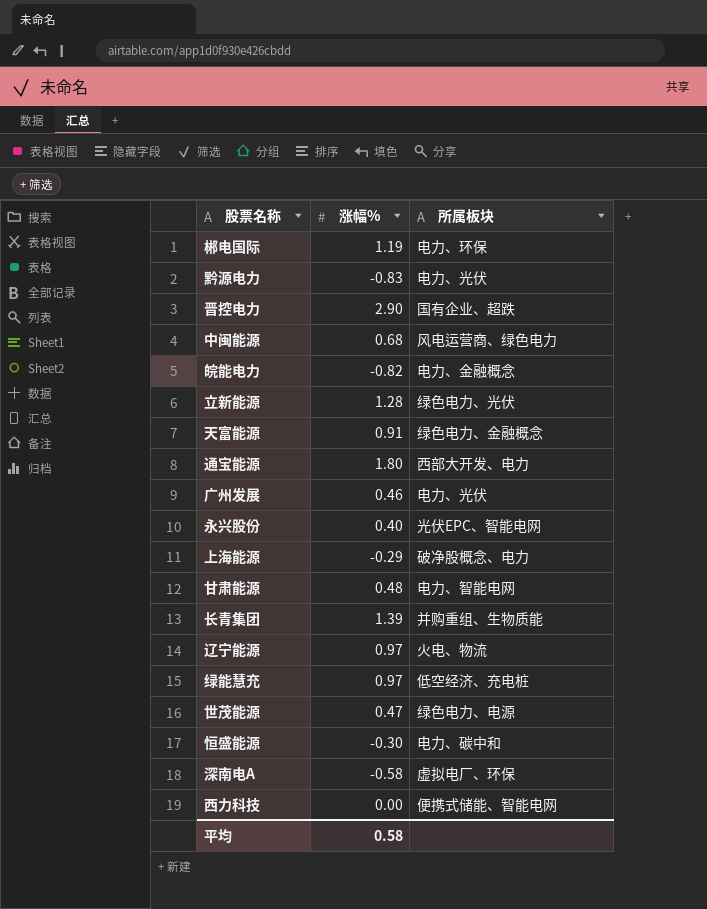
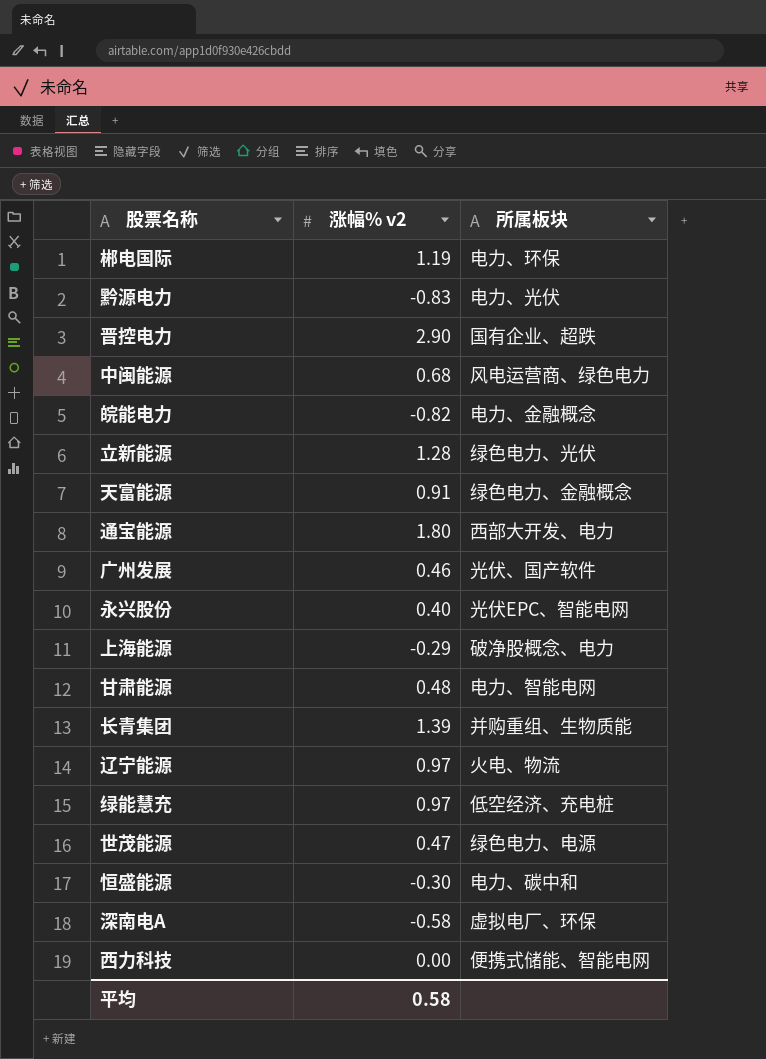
column name: 涨幅% -> 涨幅% v2
广州发展 | 所属板块: 电力、光伏 -> 光伏、国产软件

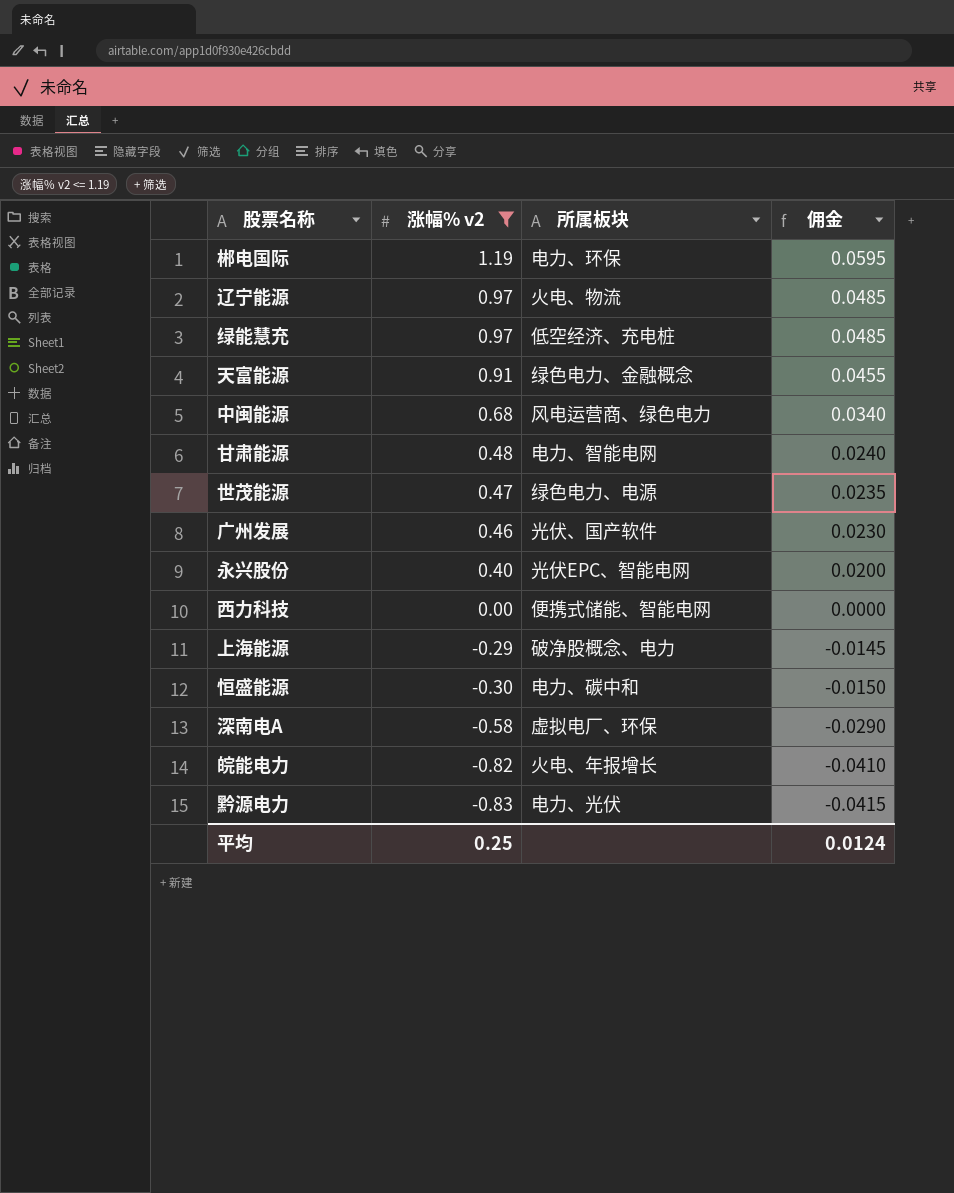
filter: none -> 涨幅% v2 <= 1.19
row order: none -> 涨幅% v2 descending
column 佣金 | formula: none -> [涨幅% v2] * 0.05
皖能电力 | 所属板块: 电力、金融概念 -> 火电、年报增长
平均 | 涨幅% v2: 0.58 -> 0.25

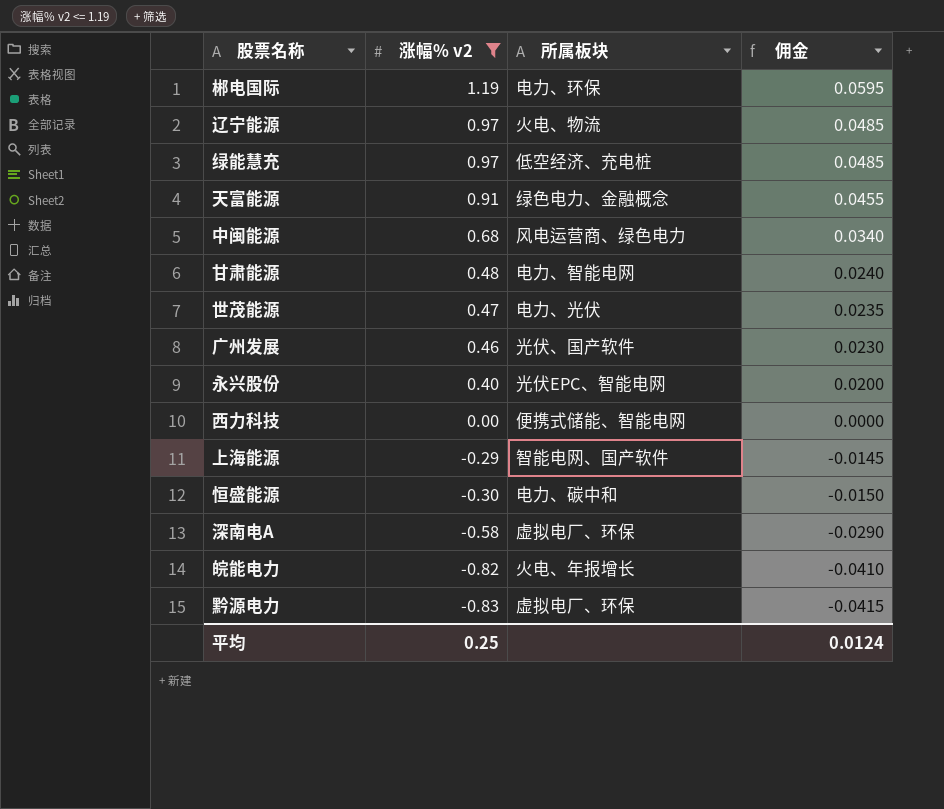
世茂能源 | 所属板块: 绿色电力、电源 -> 电力、光伏
上海能源 | 所属板块: 破净股概念、电力 -> 智能电网、国产软件
黔源电力 | 所属板块: 电力、光伏 -> 虚拟电厂、环保

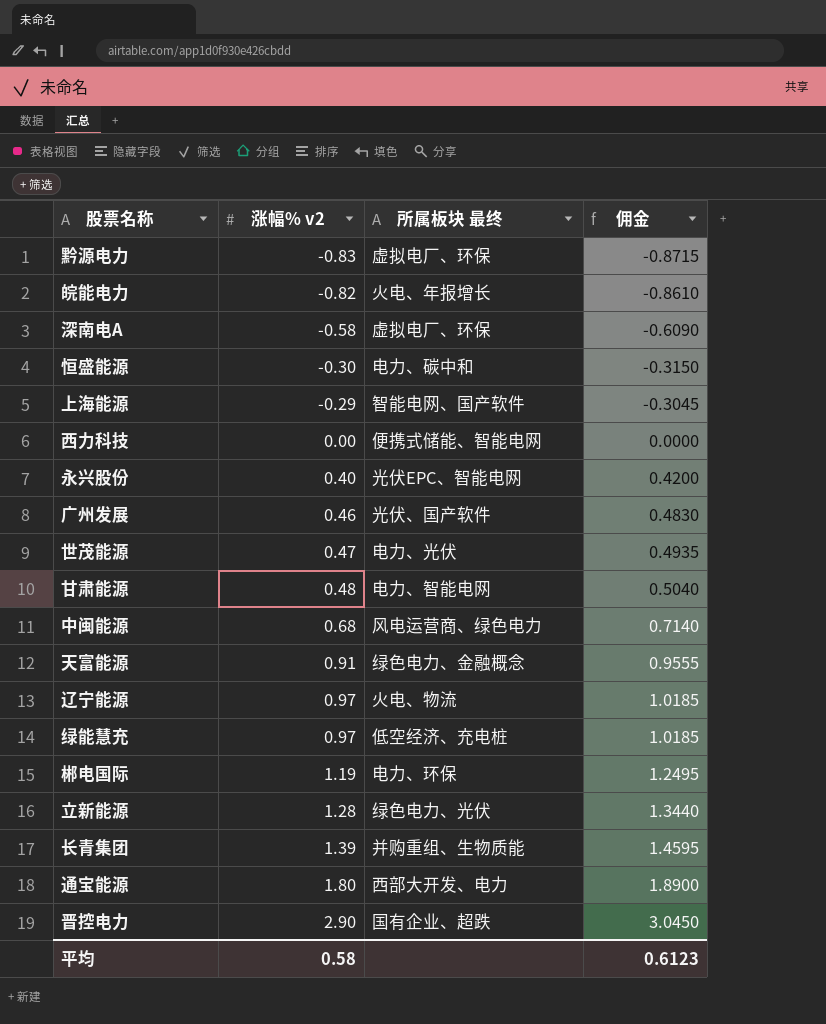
filter: 涨幅% v2 <= 1.19 -> none
row order: 涨幅% v2 descending -> 涨幅% v2 ascending
column name: 所属板块 -> 所属板块 最终
column 佣金 | formula: [涨幅% v2] * 0.05 -> [涨幅% v2] * 1.05
平均 | 涨幅% v2: 0.25 -> 0.58
平均 | 佣金: 0.0124 -> 0.6123

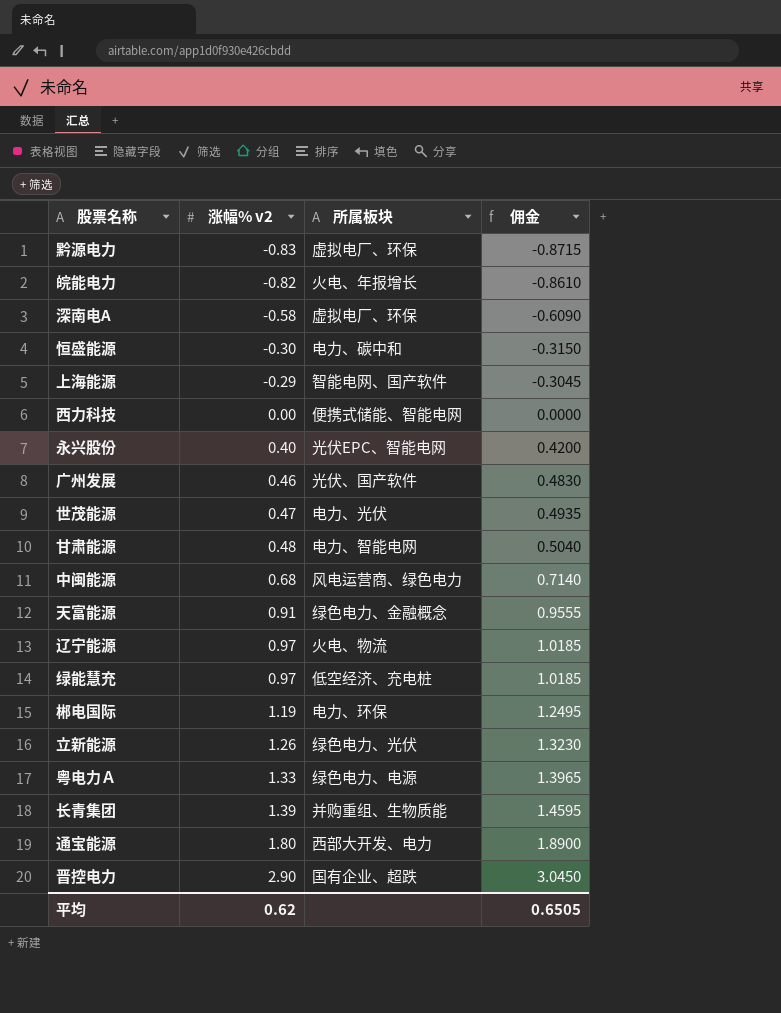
column name: 所属板块 最终 -> 所属板块
立新能源 | 涨幅% v2: 1.28 -> 1.26
立新能源 | 佣金: 1.3440 -> 1.3230
row 粤电力Ａ: none -> 1.33 | 绿色电力、电源 | 1.3965
平均 | 涨幅% v2: 0.58 -> 0.62
平均 | 佣金: 0.6123 -> 0.6505

